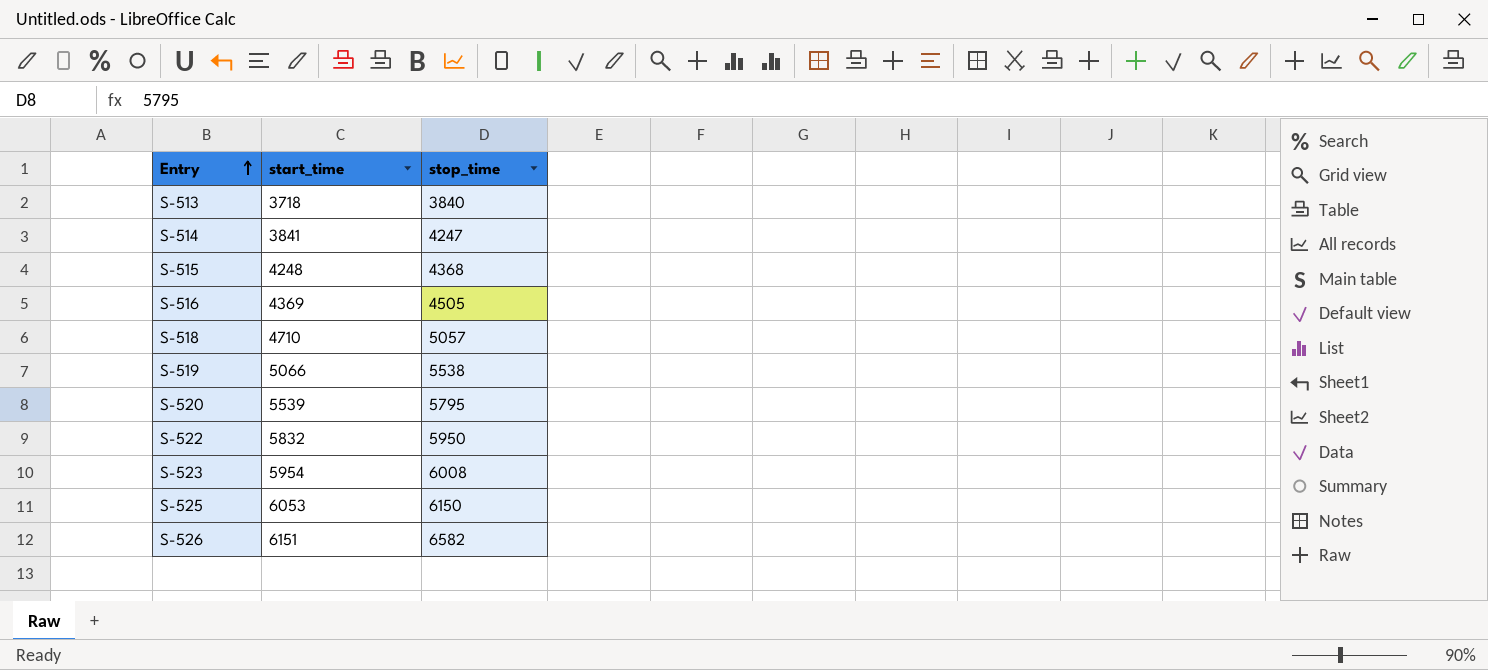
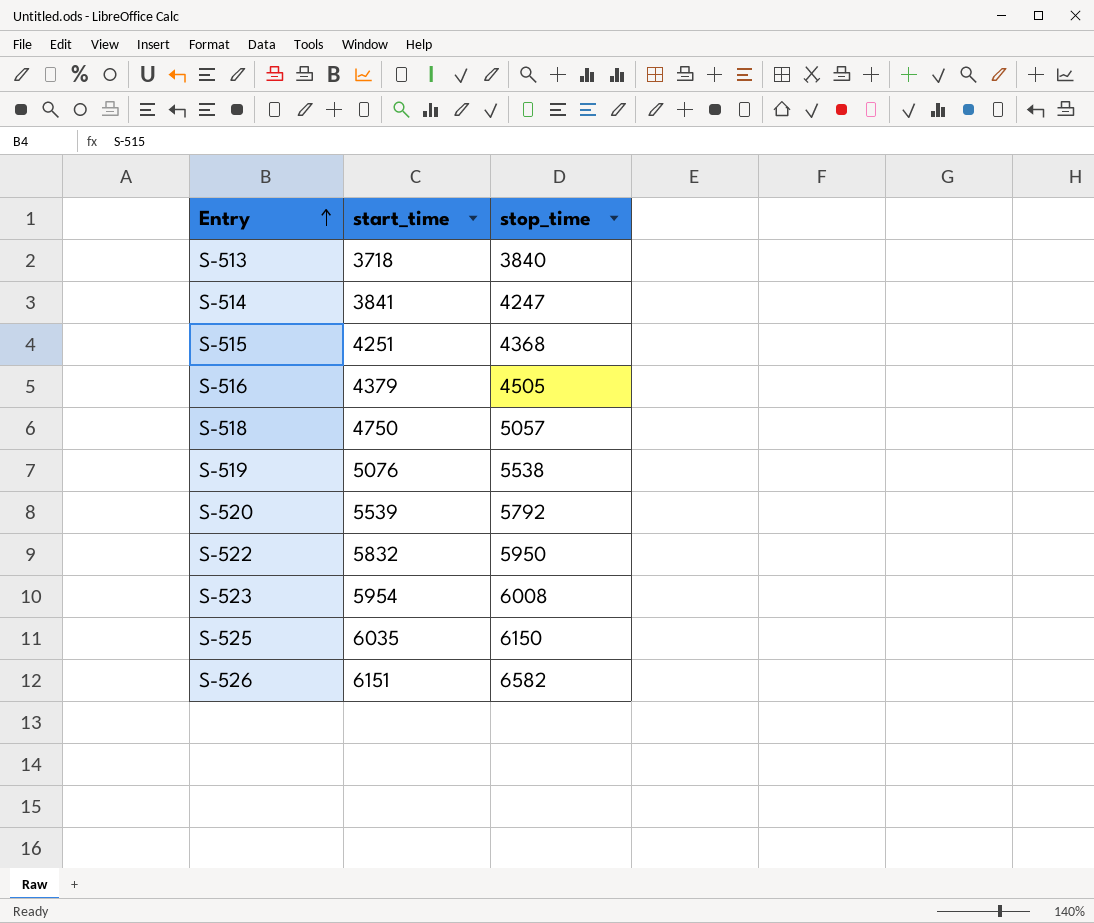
S-515 | start_time: 4248 -> 4251
S-516 | start_time: 4369 -> 4379
S-518 | start_time: 4710 -> 4750
S-519 | start_time: 5066 -> 5076
S-520 | stop_time: 5795 -> 5792
S-525 | start_time: 6053 -> 6035

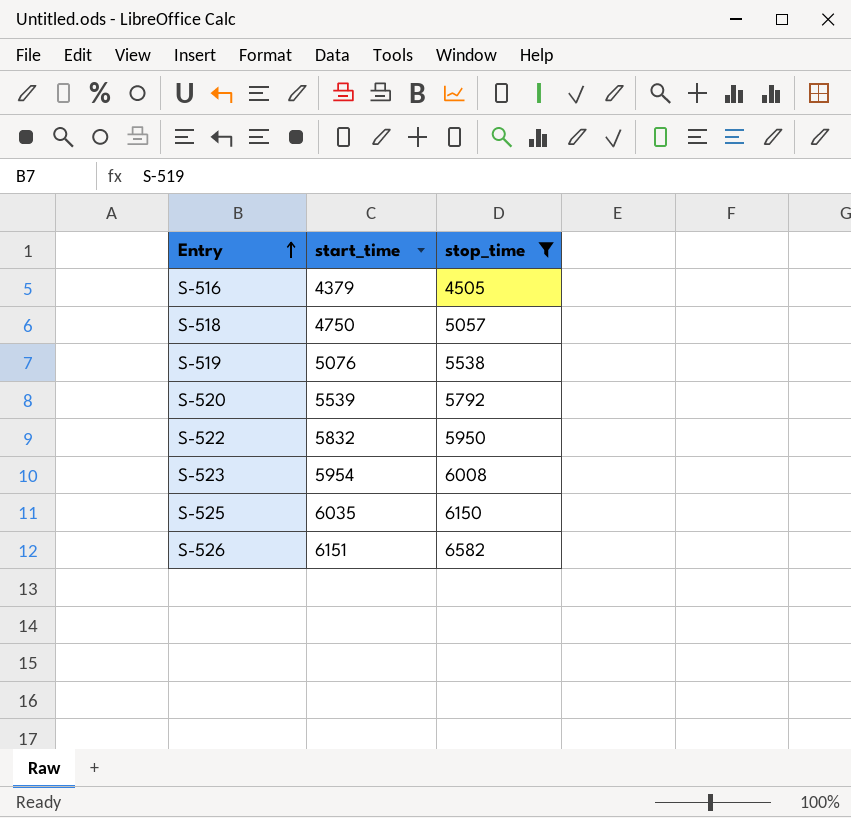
filter: none -> stop_time >= 4505

